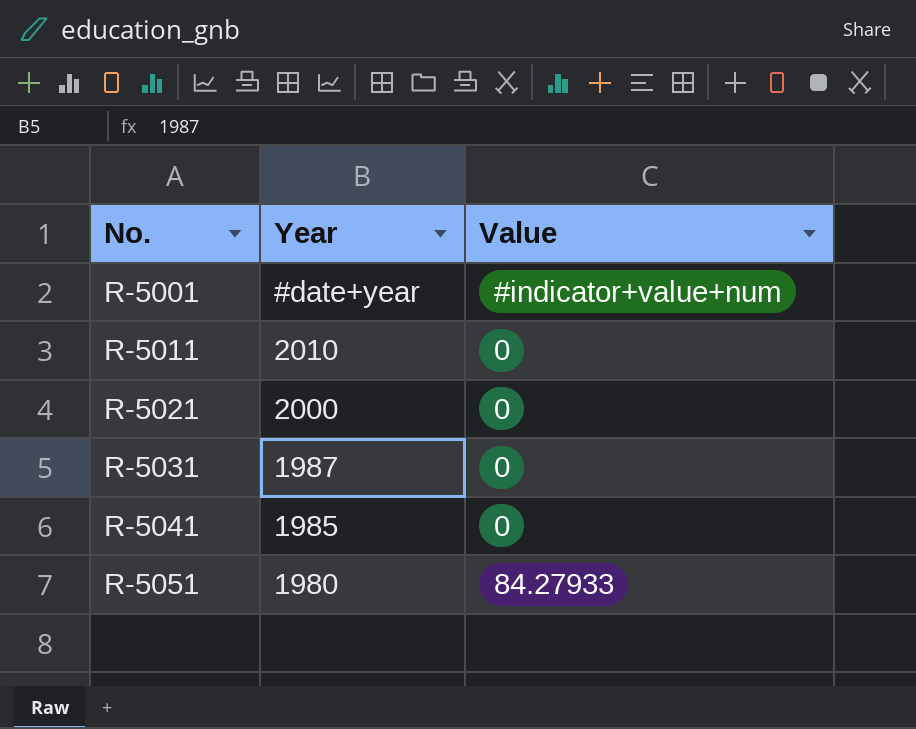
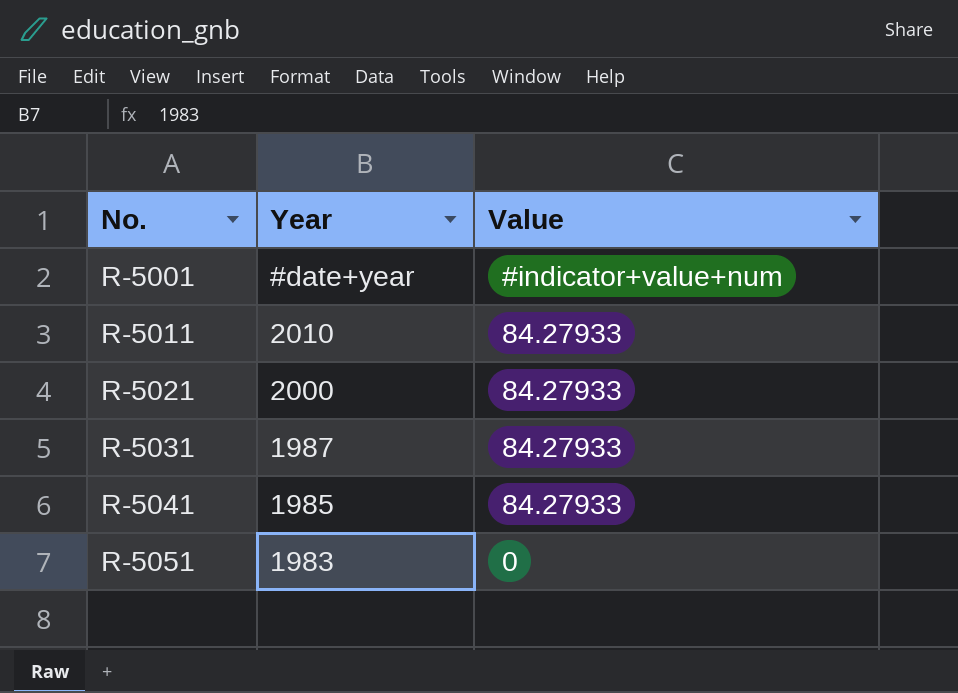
R-5011 | Value: 0 -> 84.27933
R-5021 | Value: 0 -> 84.27933
R-5031 | Value: 0 -> 84.27933
R-5041 | Value: 0 -> 84.27933
R-5051 | Year: 1980 -> 1983
R-5051 | Value: 84.27933 -> 0

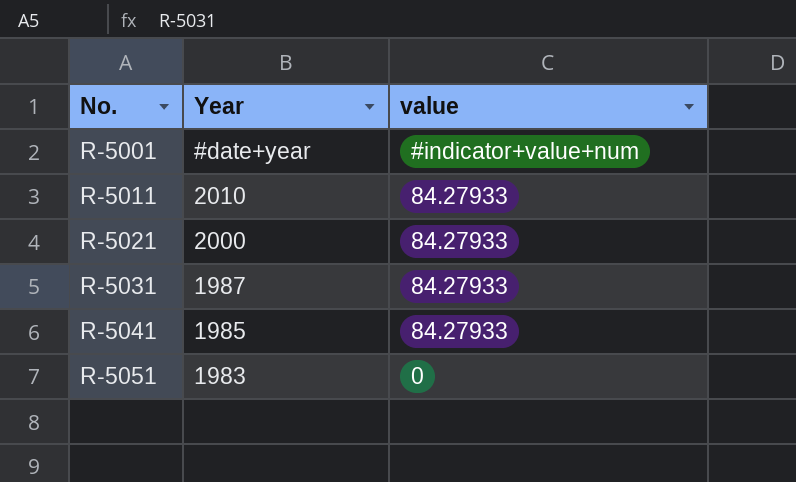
column name: Value -> value

